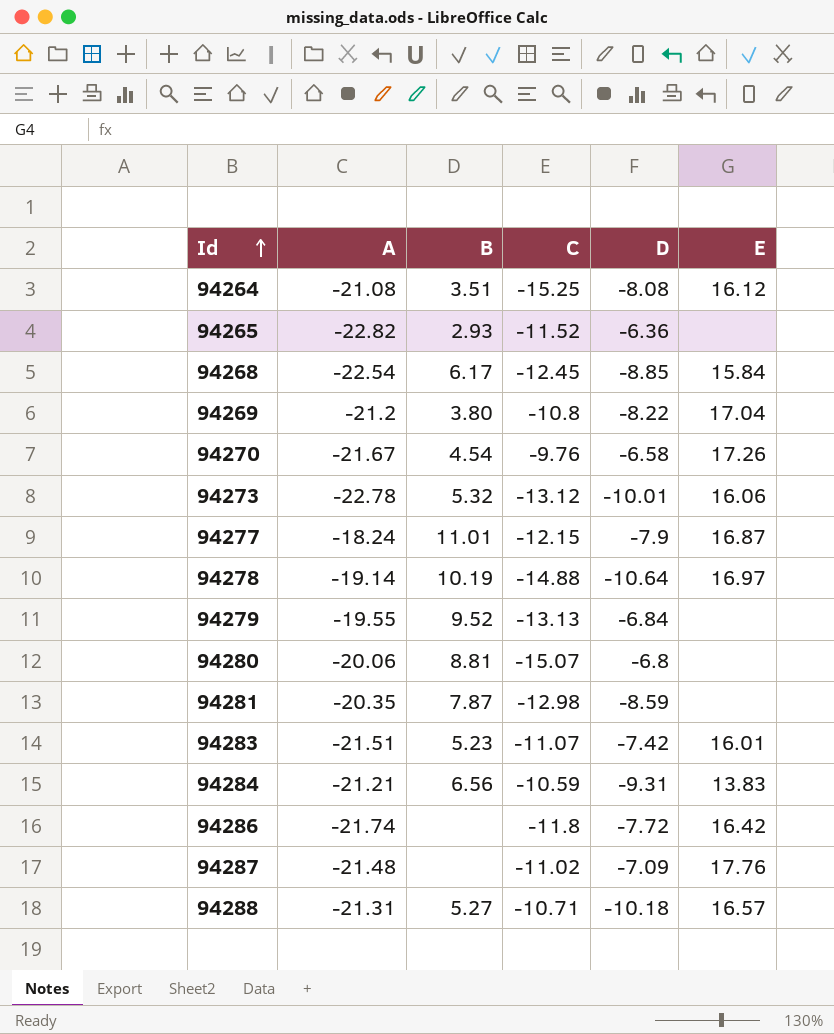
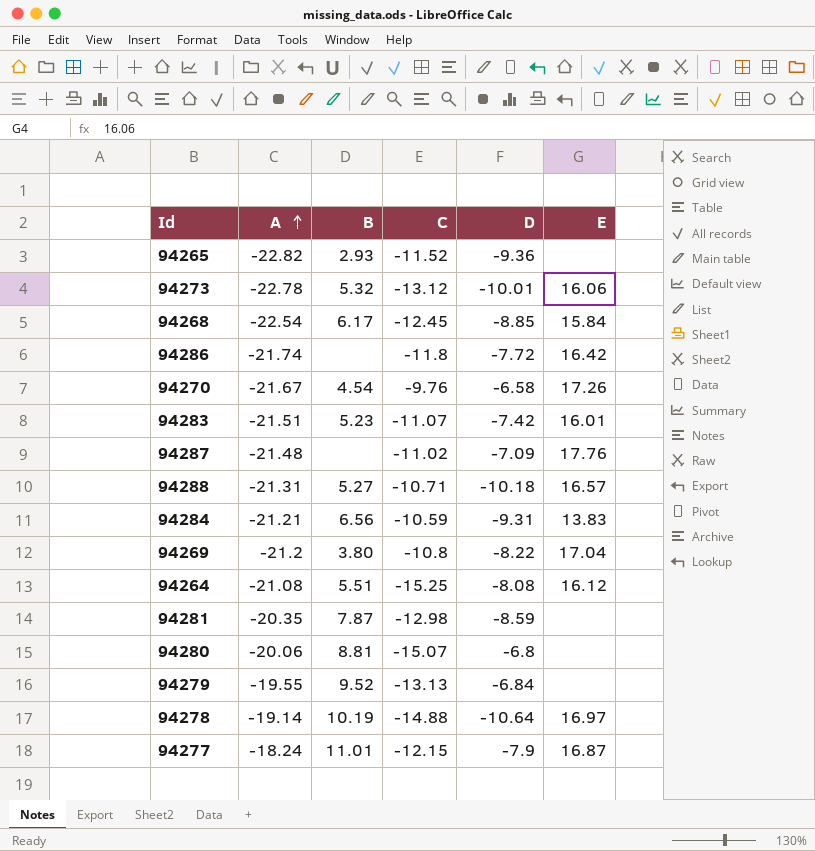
row order: Id ascending -> A ascending
94265 | D: -6.36 -> -9.36
94264 | B: 3.51 -> 5.51

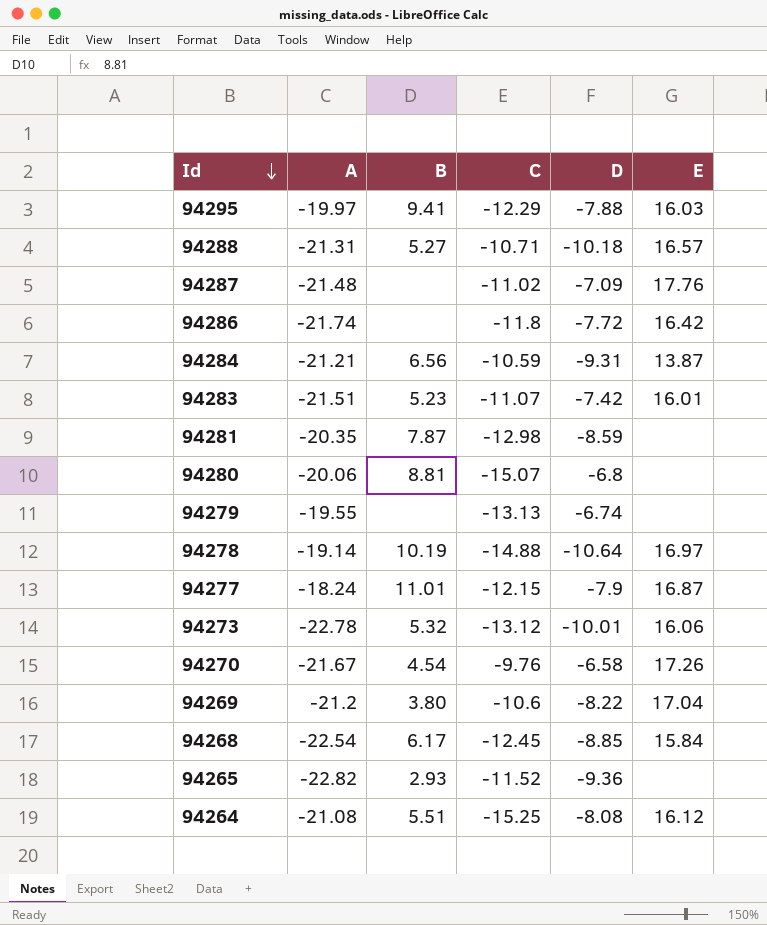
row order: A ascending -> Id descending
row 94295: none -> -19.97 | 9.41 | -12.29 | -7.88 | 16.03
94284 | E: 13.83 -> 13.87
94279 | B: 9.52 -> none
94279 | D: -6.84 -> -6.74
94269 | C: -10.8 -> -10.6

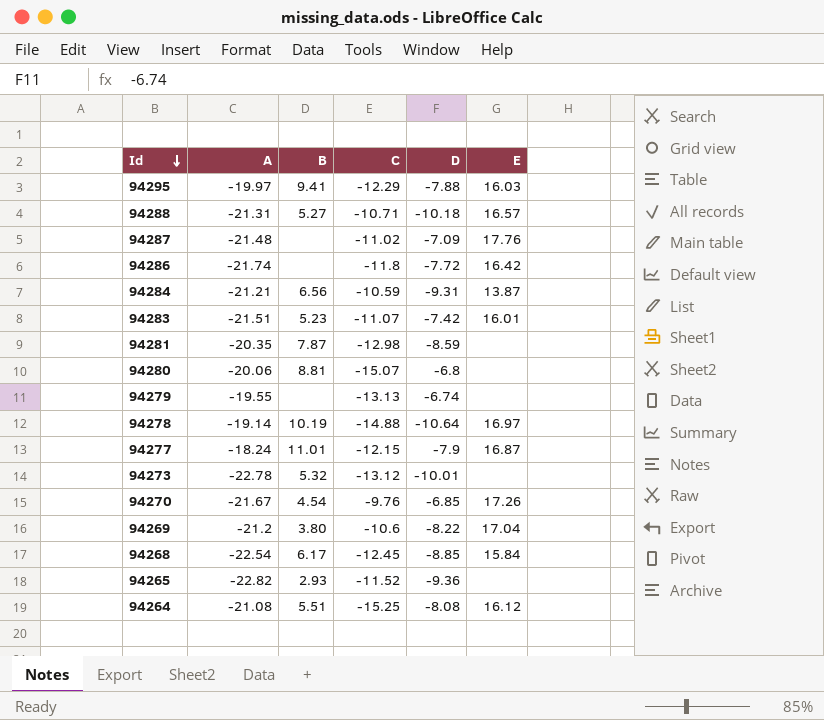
94273 | E: 16.06 -> none
94270 | D: -6.58 -> -6.85

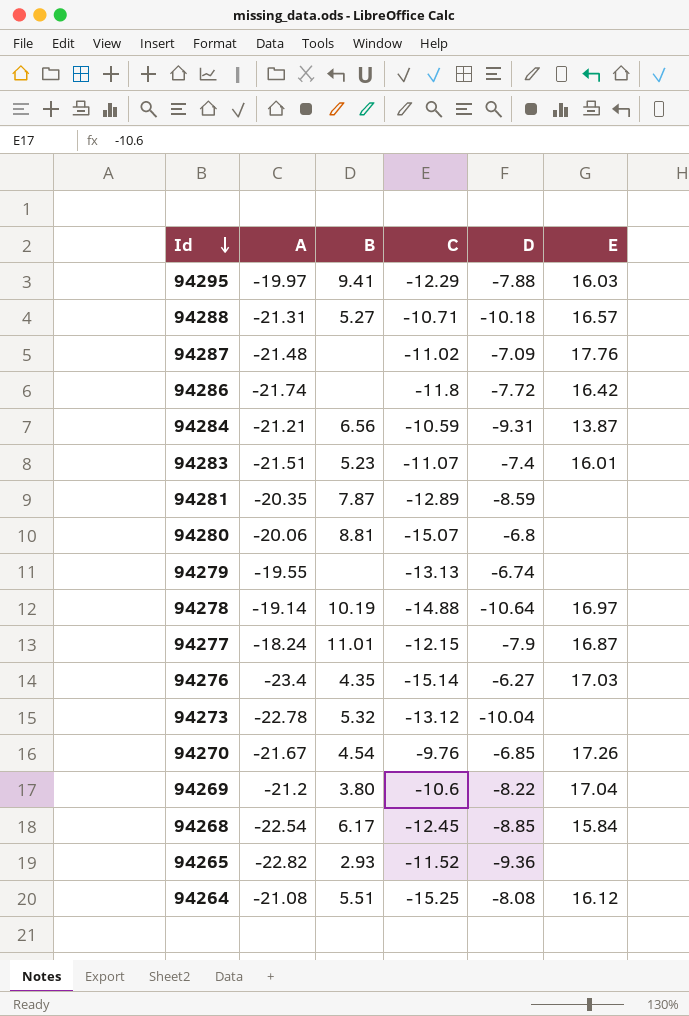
94283 | D: -7.42 -> -7.4
94281 | C: -12.98 -> -12.89
row 94276: none -> -23.4 | 4.35 | -15.14 | -6.27 | 17.03
94273 | D: -10.01 -> -10.04

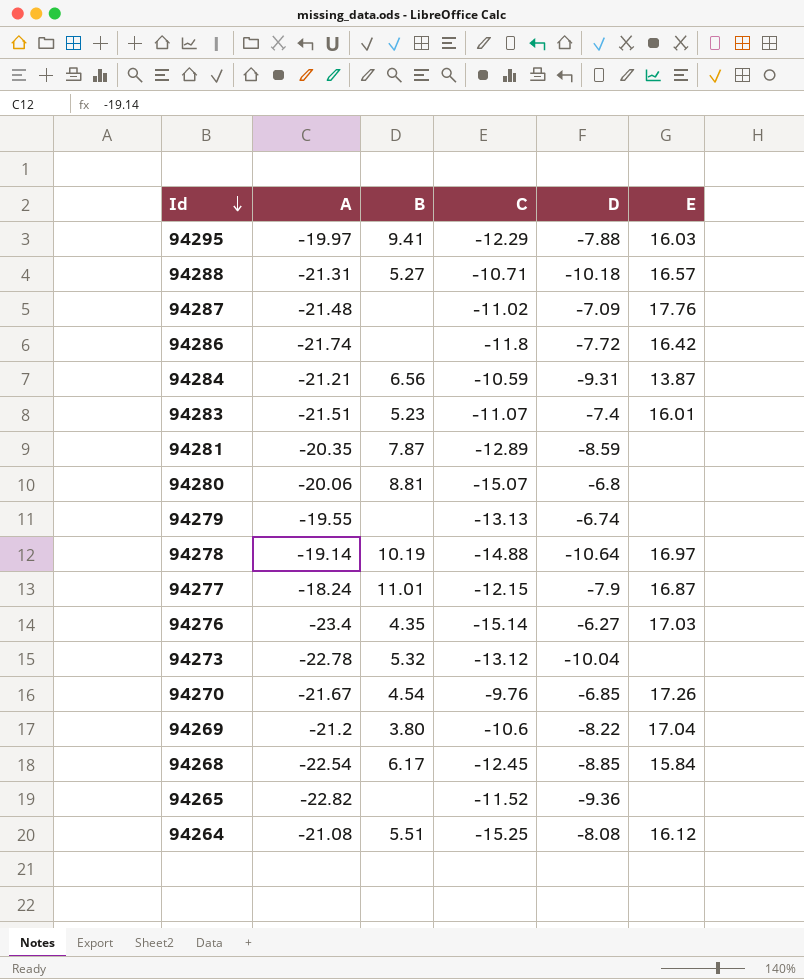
94265 | B: 2.93 -> none

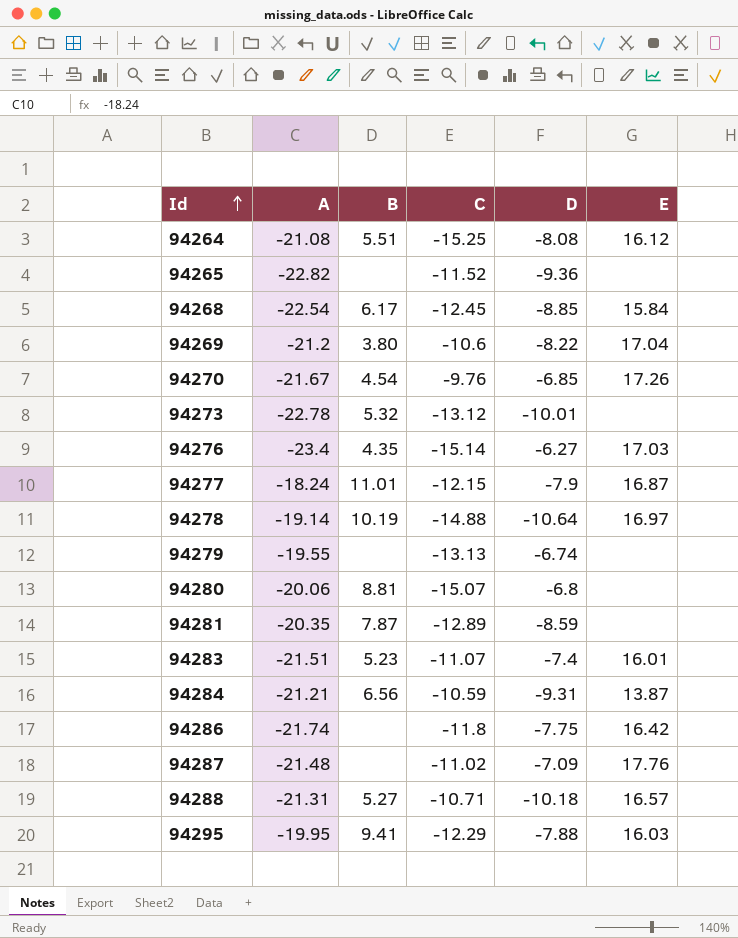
row order: Id descending -> Id ascending
94273 | D: -10.04 -> -10.01
94286 | D: -7.72 -> -7.75
94295 | A: -19.97 -> -19.95

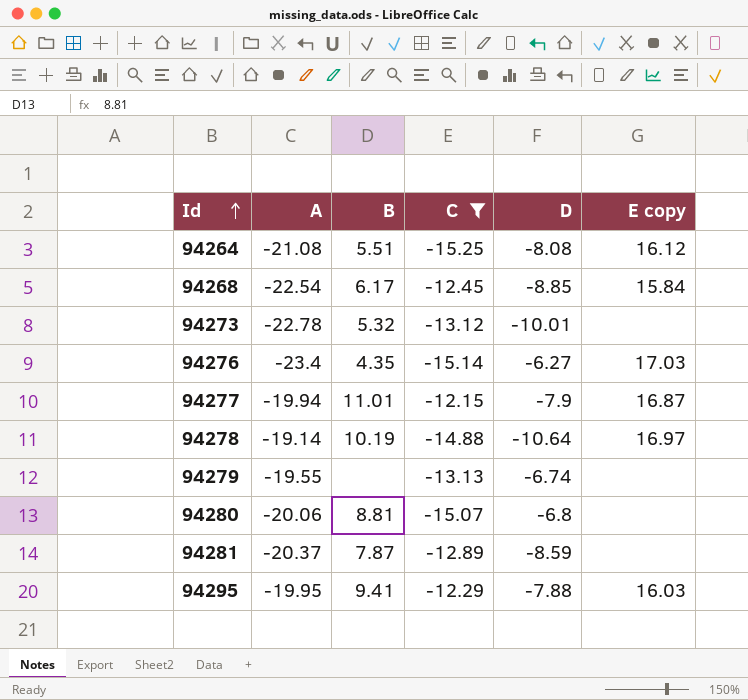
filter: none -> C <= -12.15
column name: E -> E copy
94277 | A: -18.24 -> -19.94
94281 | A: -20.35 -> -20.37

